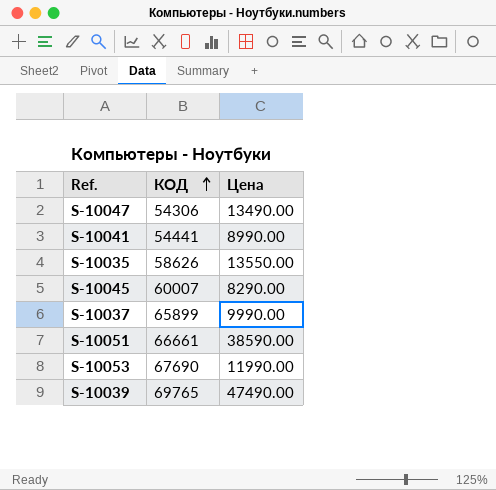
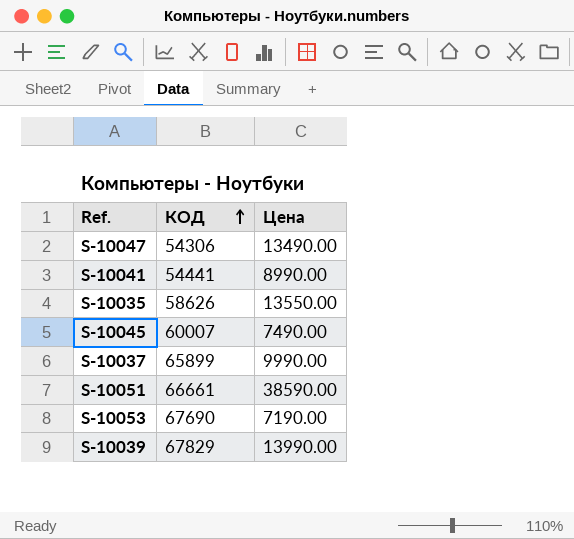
S-10045 | Цена: 8290.00 -> 7490.00
S-10053 | Цена: 11990.00 -> 7190.00
S-10039 | КОД: 69765 -> 67829
S-10039 | Цена: 47490.00 -> 13990.00

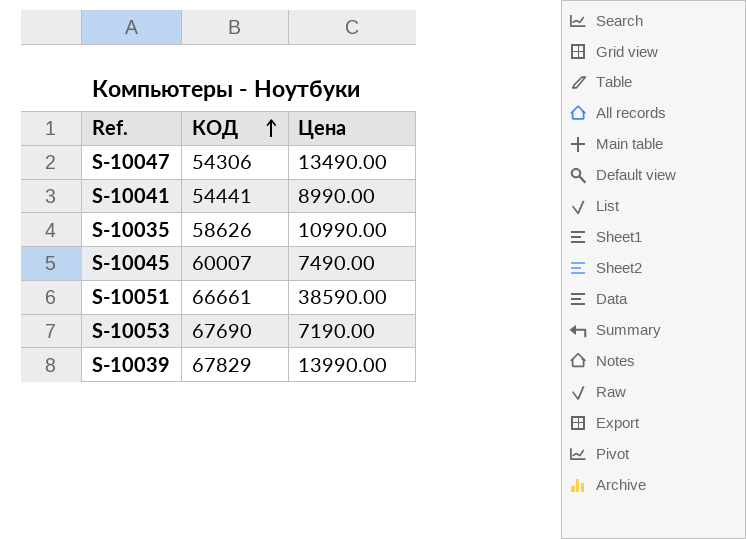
row S-10037: 65899 | 9990.00 -> none
S-10035 | Цена: 13550.00 -> 10990.00

